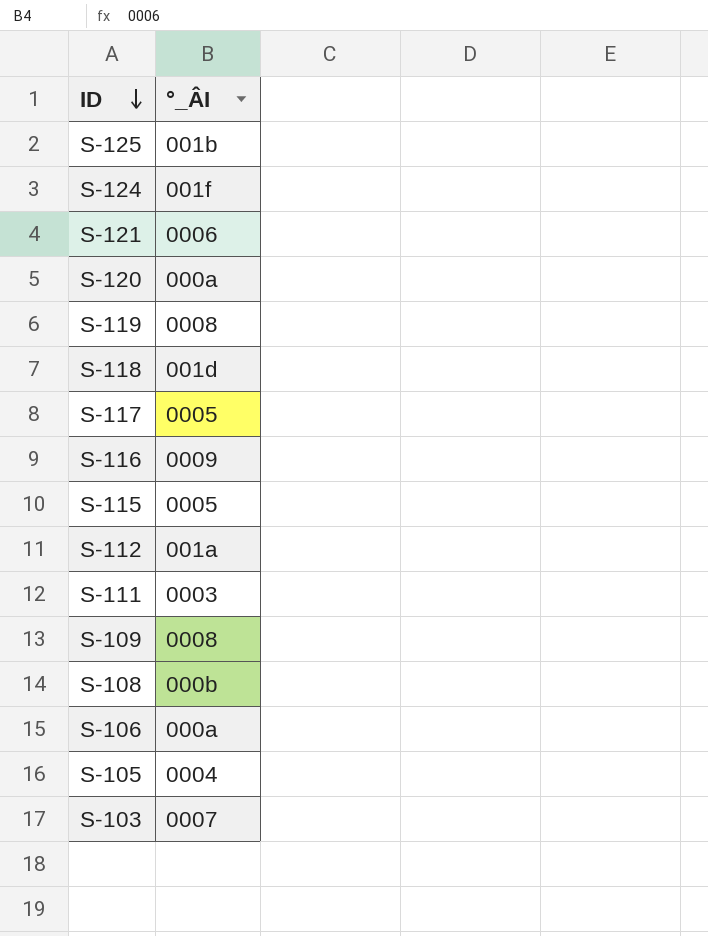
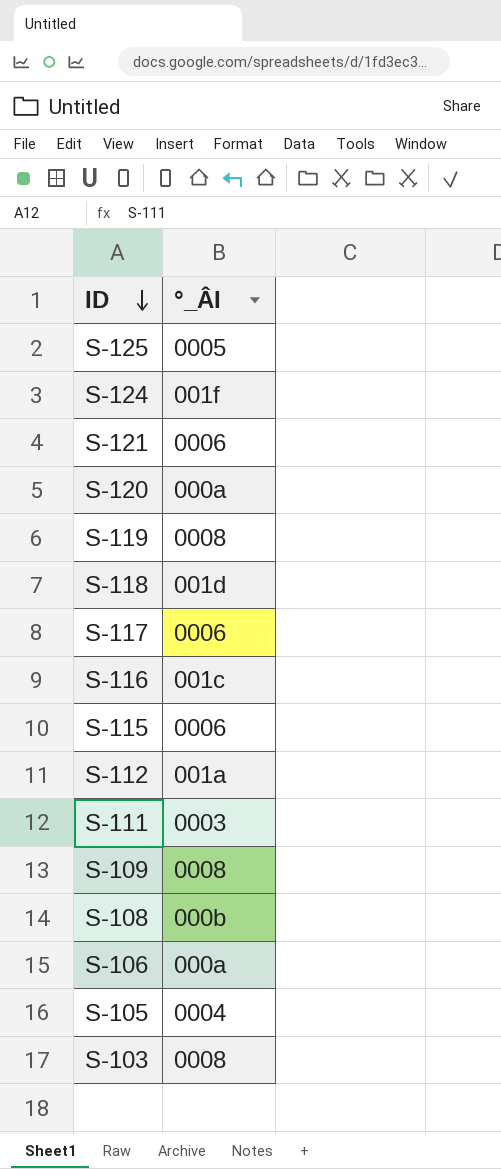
S-125 | °_ÂI: 001b -> 0005
S-117 | °_ÂI: 0005 -> 0006
S-116 | °_ÂI: 0009 -> 001c
S-115 | °_ÂI: 0005 -> 0006
S-103 | °_ÂI: 0007 -> 0008

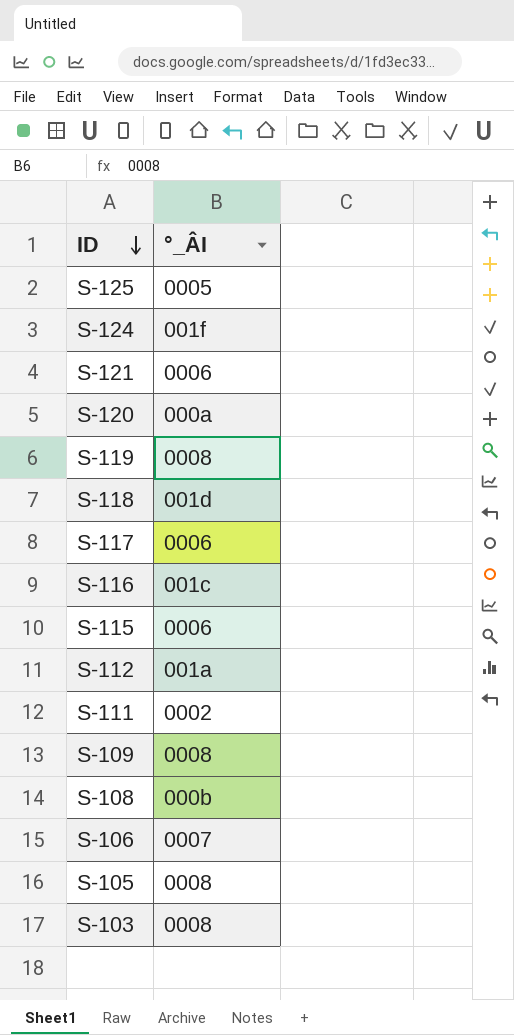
S-111 | °_ÂI: 0003 -> 0002
S-106 | °_ÂI: 000a -> 0007
S-105 | °_ÂI: 0004 -> 0008

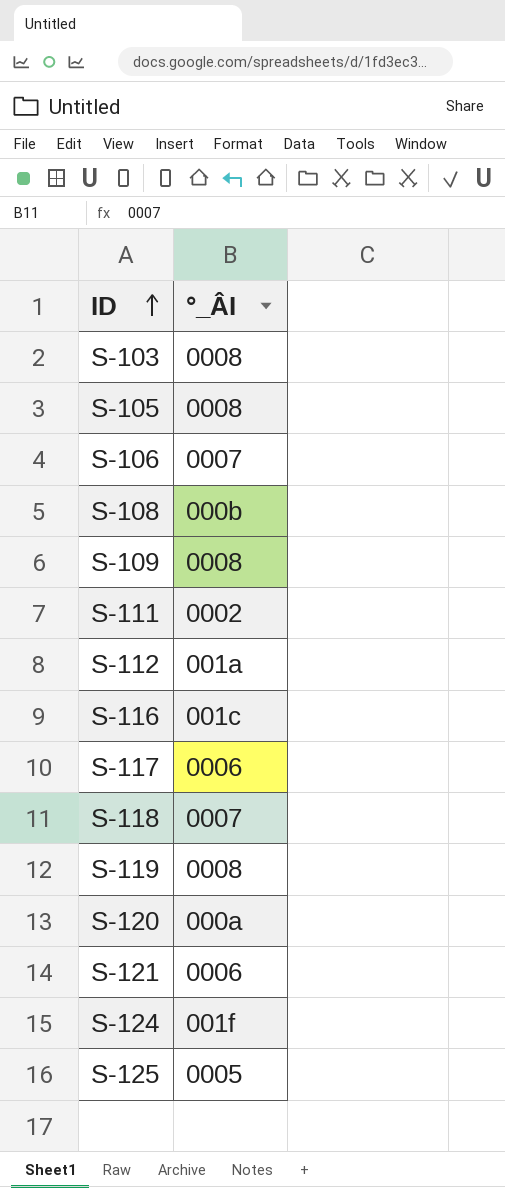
row order: ID descending -> ID ascending
row S-115: 0006 -> none
S-118 | °_ÂI: 001d -> 0007

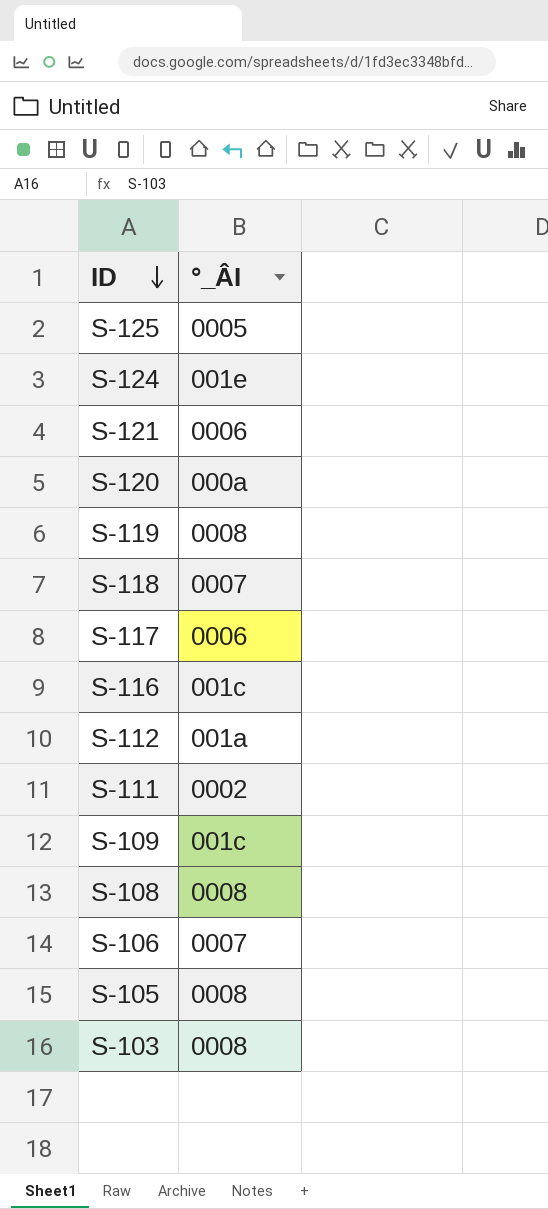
row order: ID ascending -> ID descending
S-124 | °_ÂI: 001f -> 001e
S-109 | °_ÂI: 0008 -> 001c
S-108 | °_ÂI: 000b -> 0008

